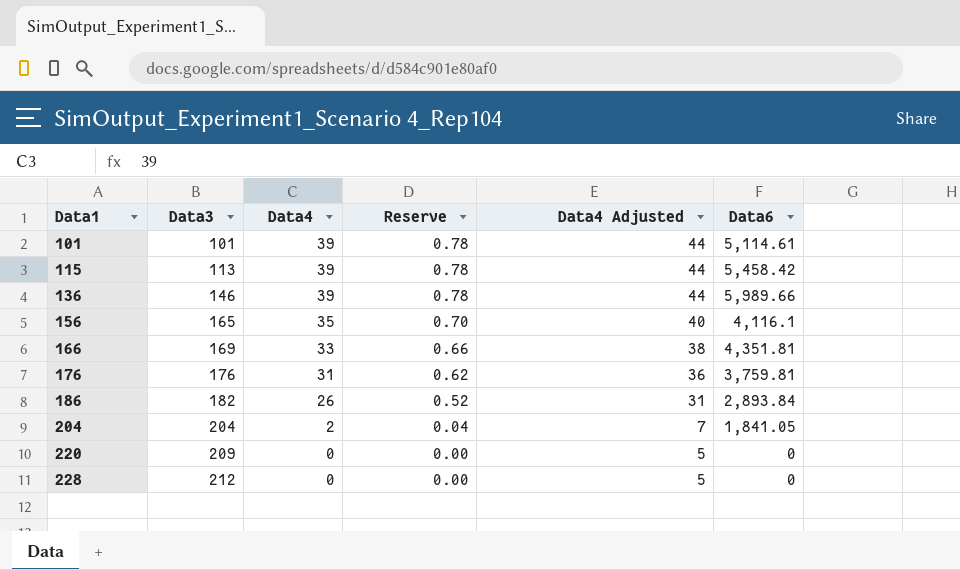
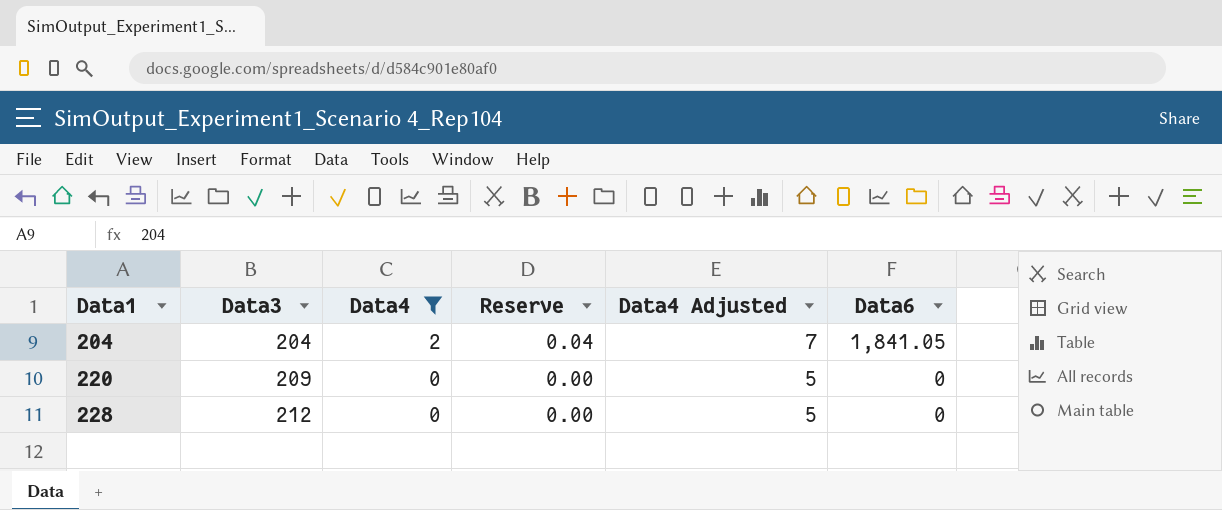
filter: none -> Data4 <= 2

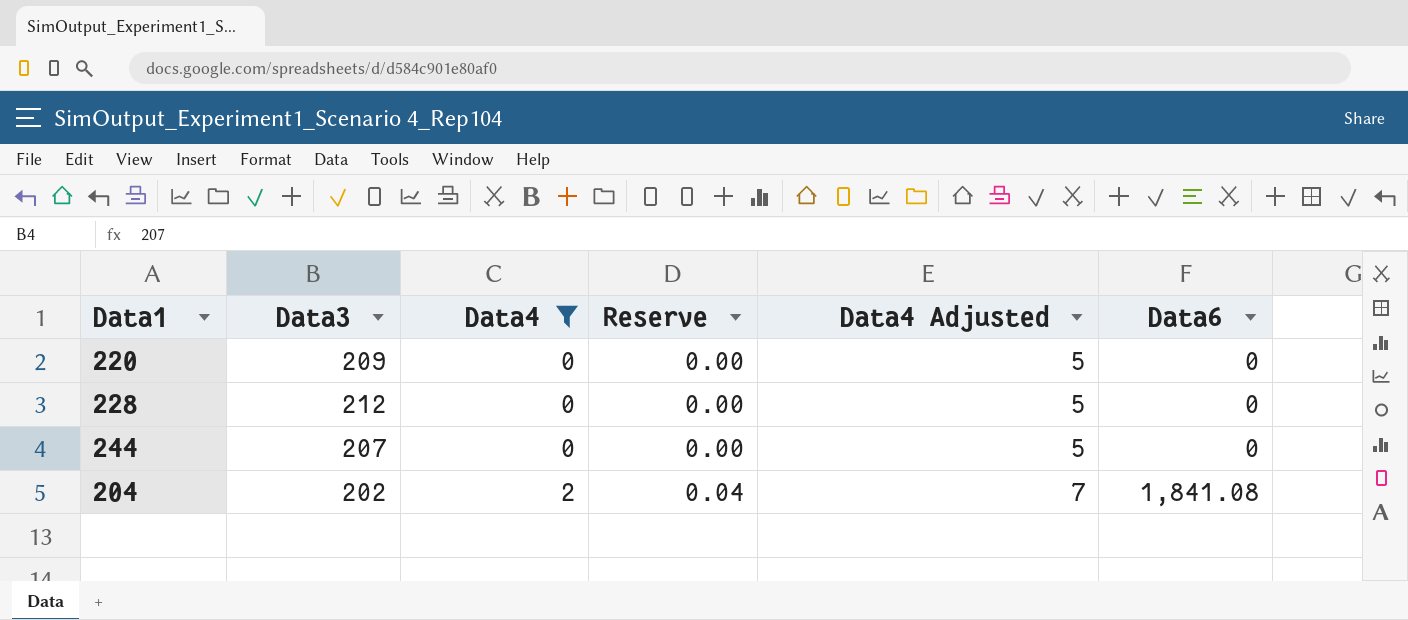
row order: Data1 ascending -> Data4 ascending
row 244: none -> 207 | 0 | 0.00 | 5 | 0
204 | Data3: 204 -> 202
204 | Data6: 1,841.05 -> 1,841.08

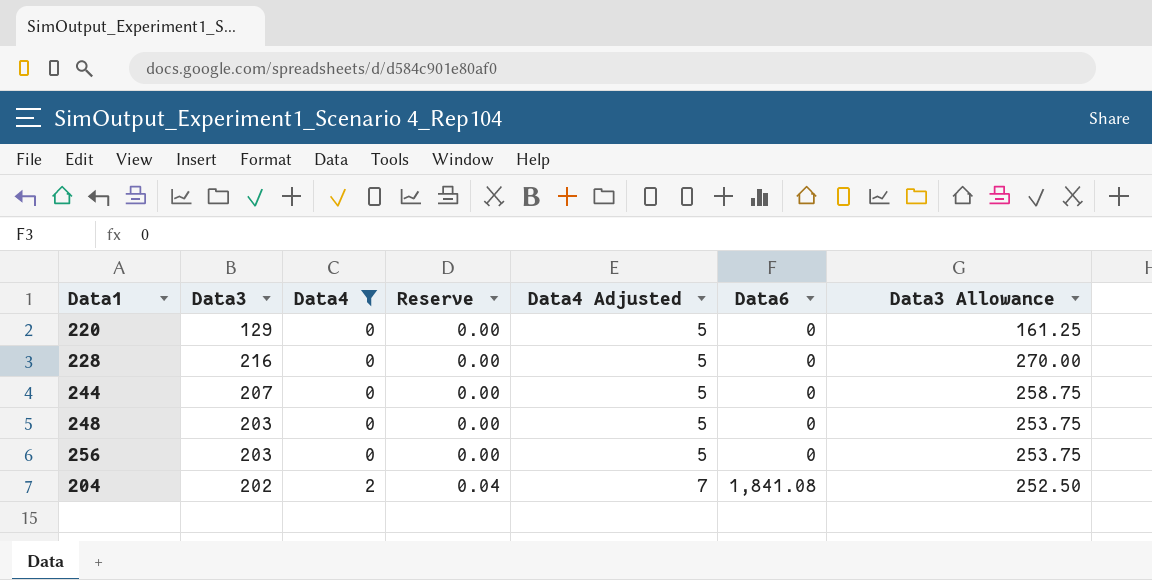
column Data3 Allowance | formula: none -> [Data3] * 1.25
220 | Data3: 209 -> 129
228 | Data3: 212 -> 216
row 248: none -> 203 | 0 | 0.00 | 5 | 0 | 253.75
row 256: none -> 203 | 0 | 0.00 | 5 | 0 | 253.75

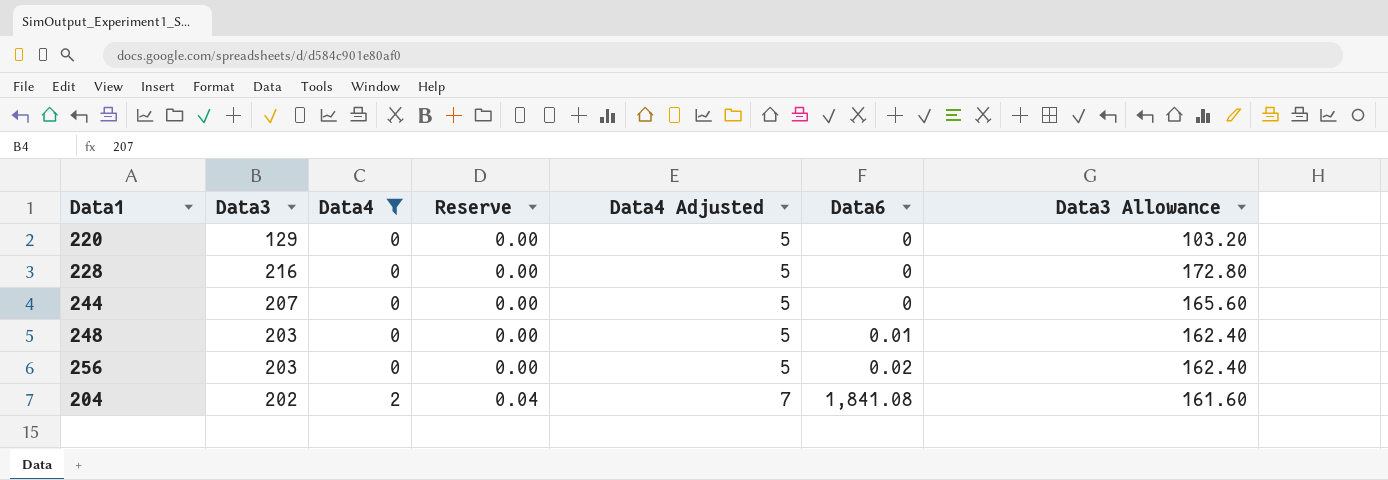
column Data3 Allowance | formula: [Data3] * 1.25 -> [Data3] * 0.8
248 | Data6: 0 -> 0.01
256 | Data6: 0 -> 0.02

